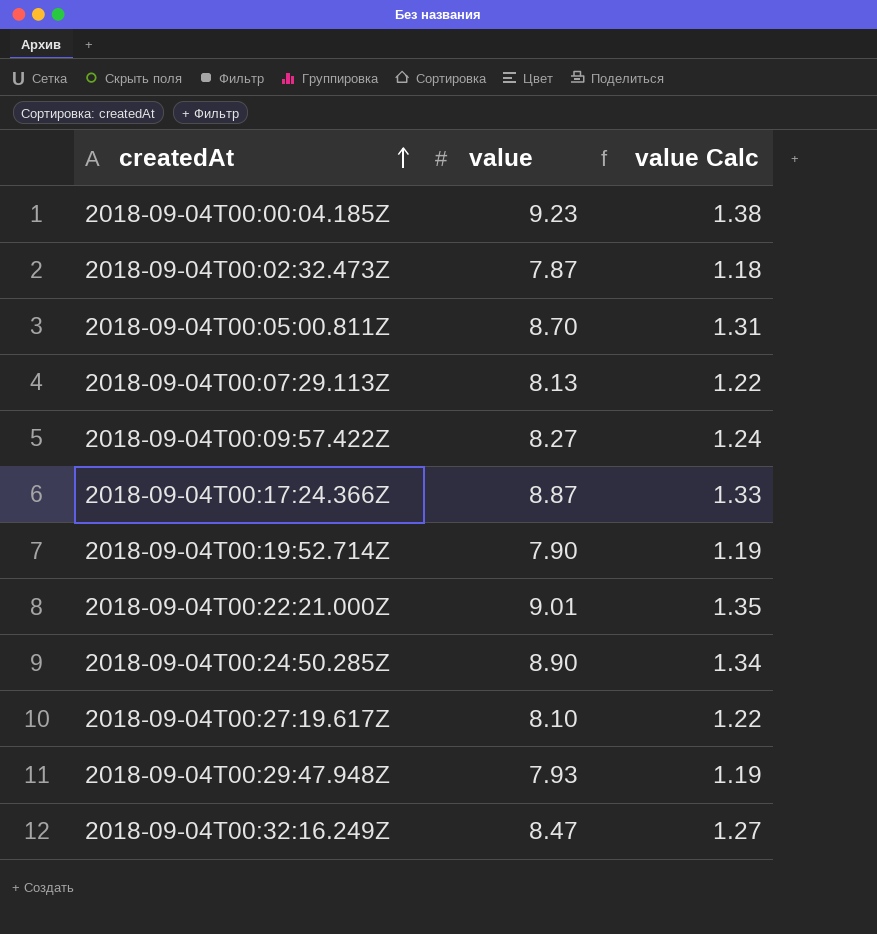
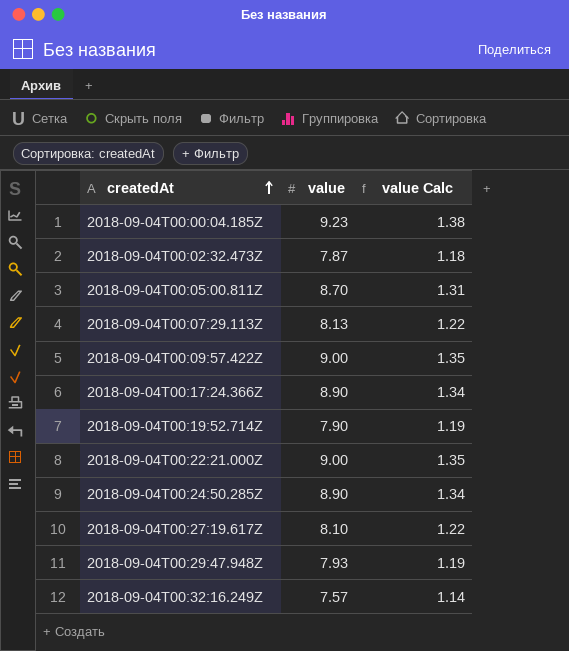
2018-09-04T00:09:57.422Z | value: 8.27 -> 9.00
2018-09-04T00:09:57.422Z | value Calc: 1.24 -> 1.35
2018-09-04T00:17:24.366Z | value: 8.87 -> 8.90
2018-09-04T00:17:24.366Z | value Calc: 1.33 -> 1.34
2018-09-04T00:22:21.000Z | value: 9.01 -> 9.00
2018-09-04T00:32:16.249Z | value: 8.47 -> 7.57
2018-09-04T00:32:16.249Z | value Calc: 1.27 -> 1.14

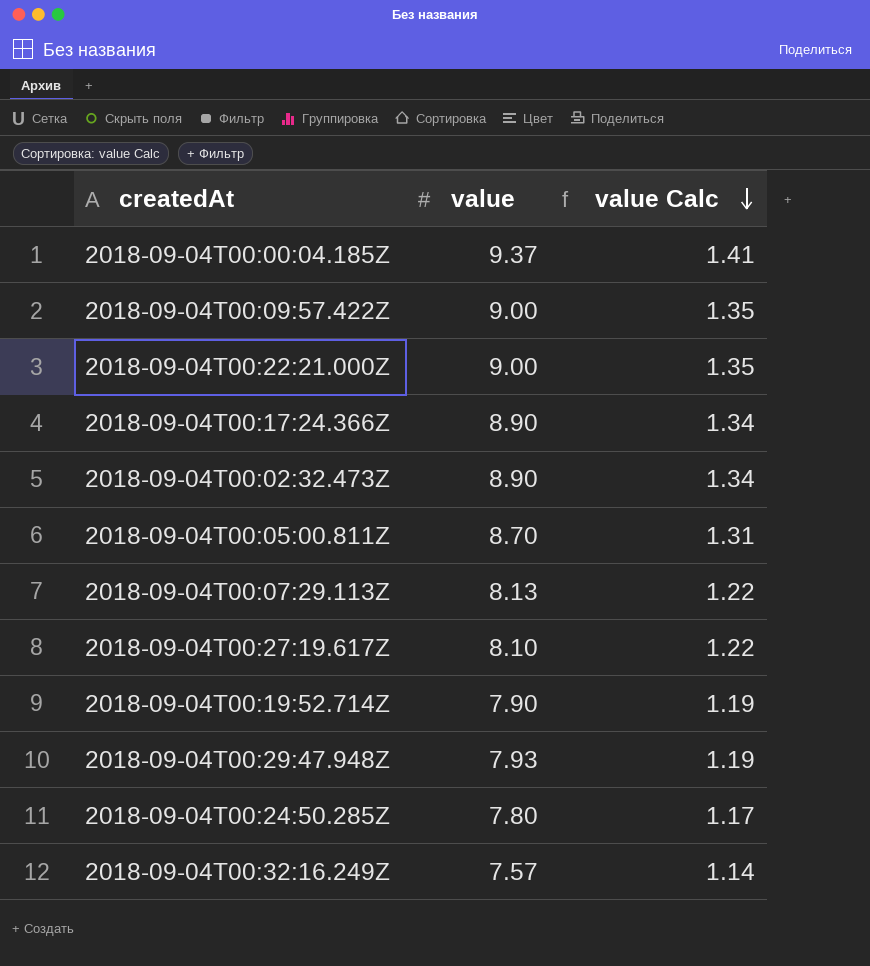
row order: createdAt ascending -> value Calc descending
2018-09-04T00:00:04.185Z | value: 9.23 -> 9.37
2018-09-04T00:00:04.185Z | value Calc: 1.38 -> 1.41
2018-09-04T00:02:32.473Z | value: 7.87 -> 8.90
2018-09-04T00:02:32.473Z | value Calc: 1.18 -> 1.34
2018-09-04T00:24:50.285Z | value: 8.90 -> 7.80
2018-09-04T00:24:50.285Z | value Calc: 1.34 -> 1.17

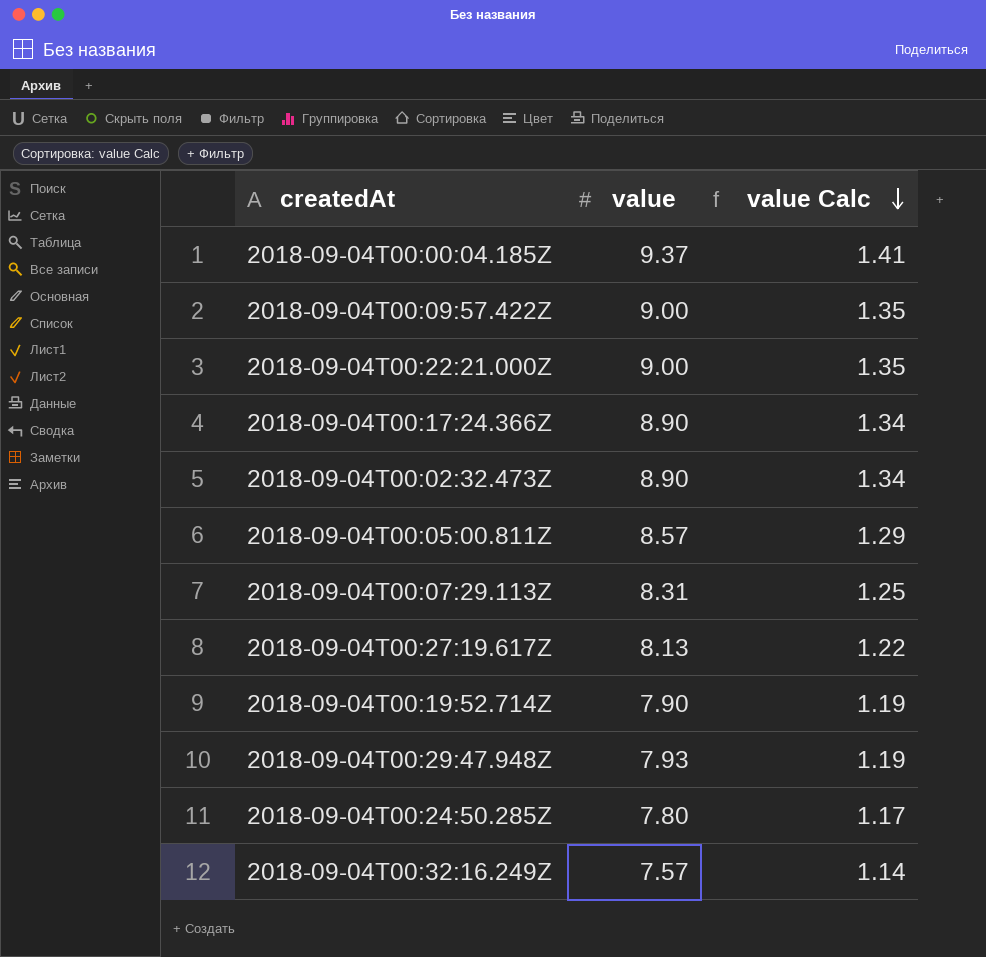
2018-09-04T00:05:00.811Z | value: 8.70 -> 8.57
2018-09-04T00:05:00.811Z | value Calc: 1.31 -> 1.29
2018-09-04T00:07:29.113Z | value: 8.13 -> 8.31
2018-09-04T00:07:29.113Z | value Calc: 1.22 -> 1.25
2018-09-04T00:27:19.617Z | value: 8.10 -> 8.13

